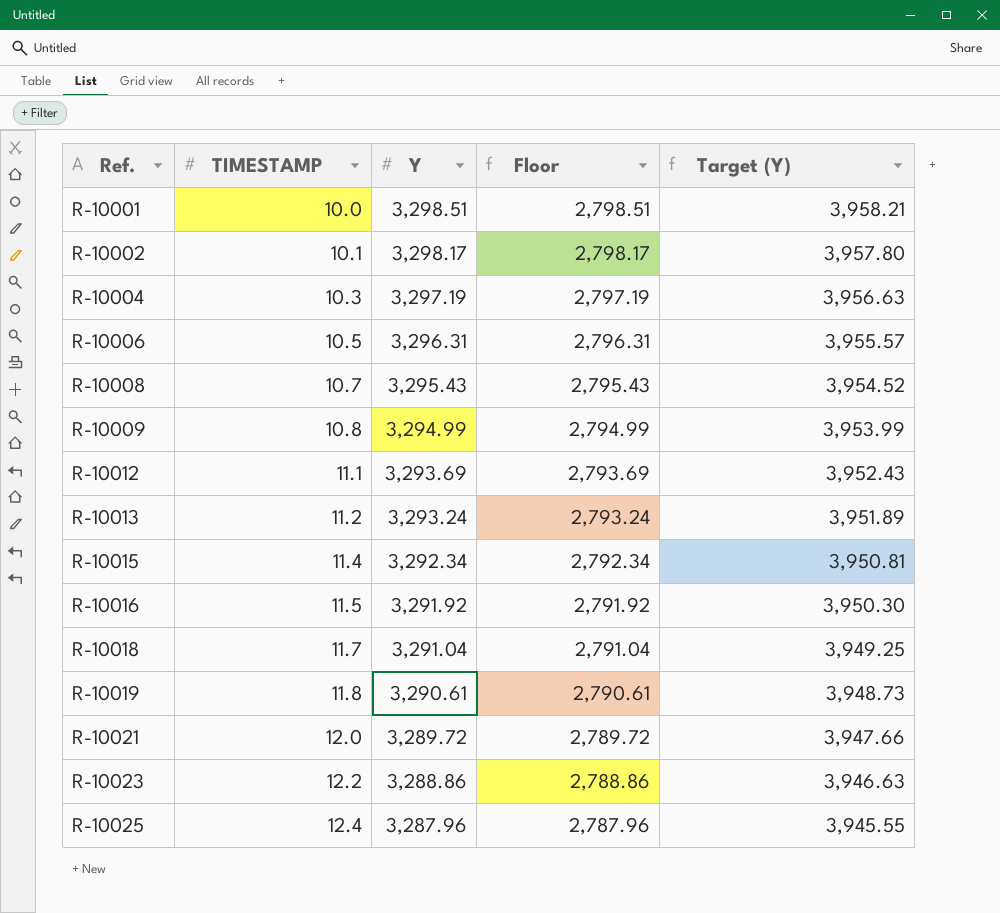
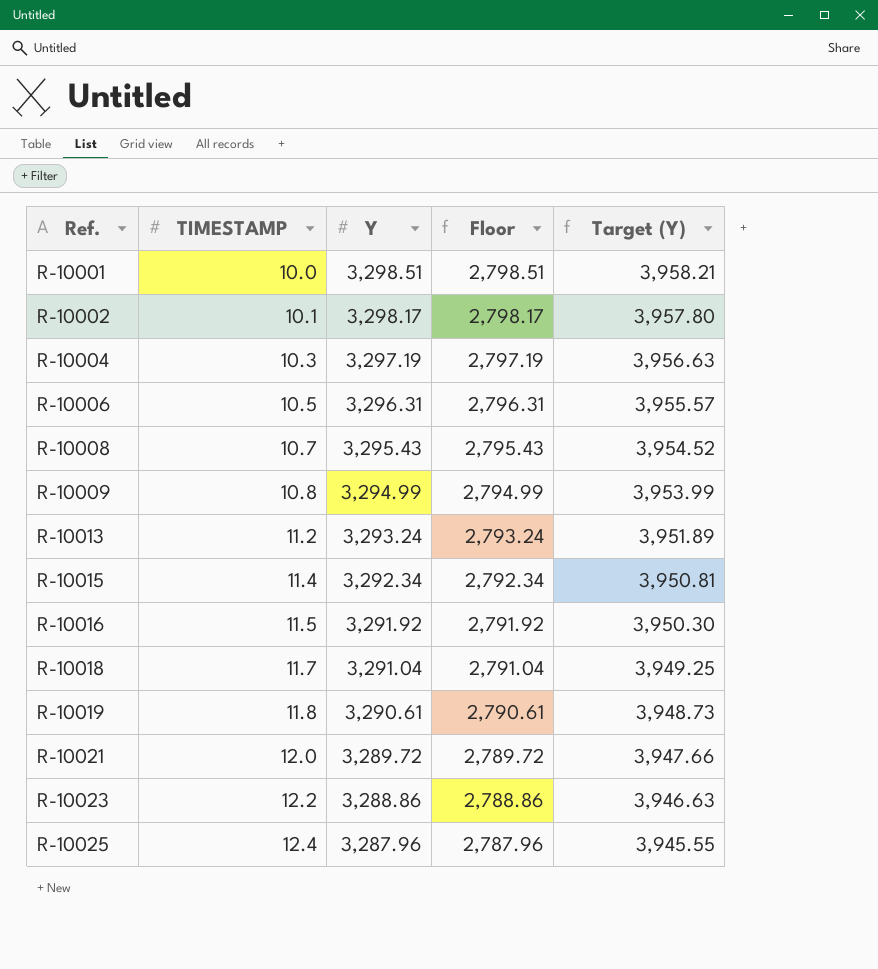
row R-10012: 11.1 | 3,293.69 | 2,793.69 | 3,952.43 -> none

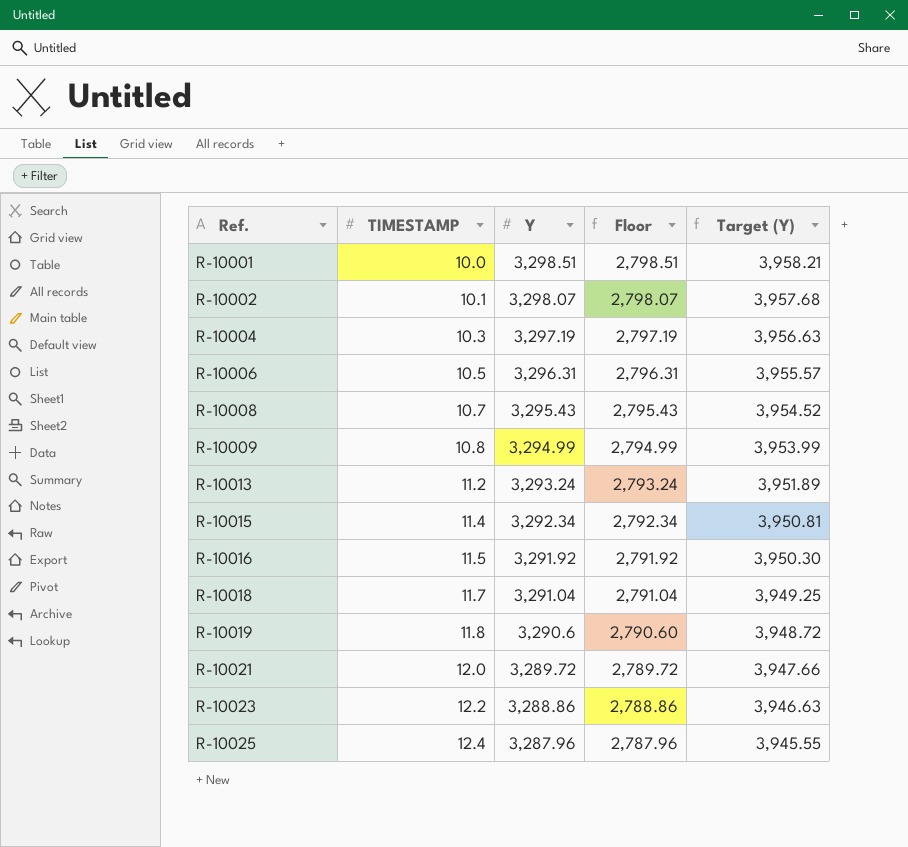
R-10002 | Y: 3,298.17 -> 3,298.07
R-10002 | Floor: 2,798.17 -> 2,798.07
R-10002 | Target (Y): 3,957.80 -> 3,957.68
R-10019 | Y: 3,290.61 -> 3,290.6
R-10019 | Floor: 2,790.61 -> 2,790.60
R-10019 | Target (Y): 3,948.73 -> 3,948.72

